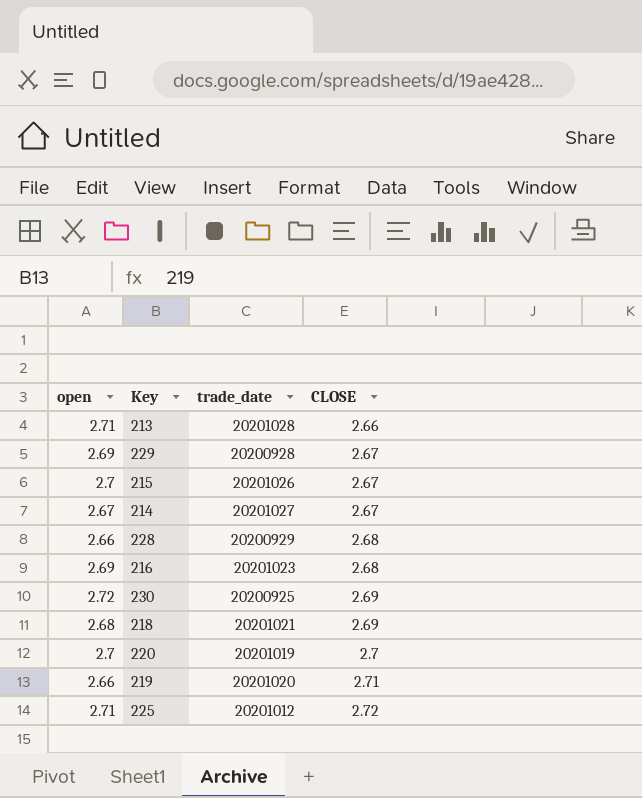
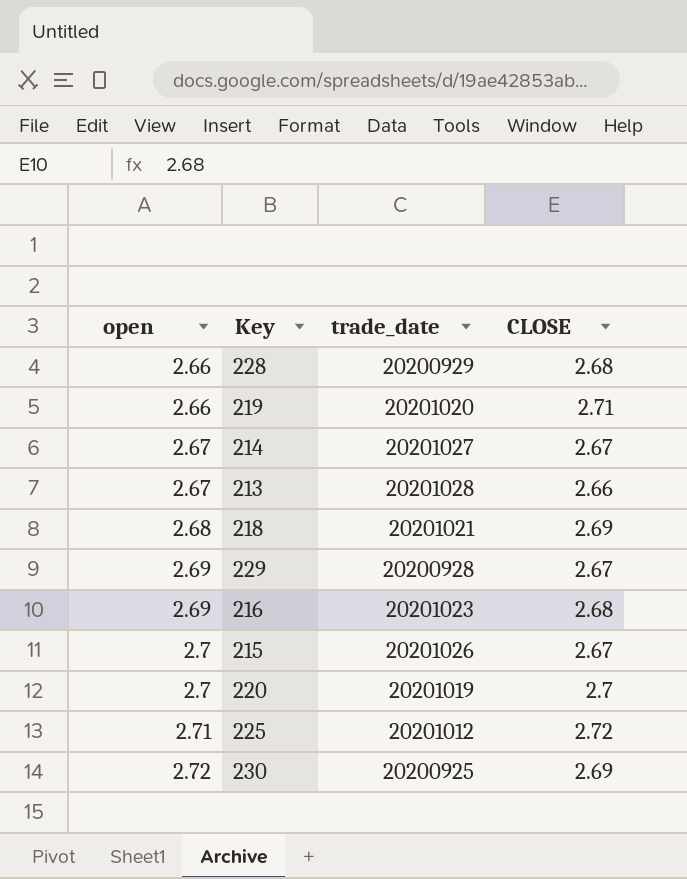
row order: CLOSE ascending -> open ascending
213 | open: 2.71 -> 2.67

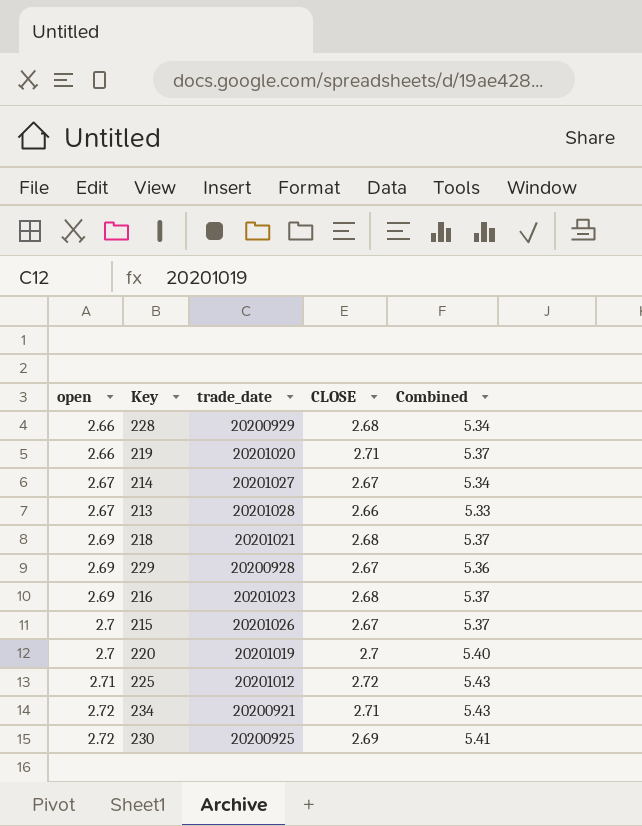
column Combined | formula: none -> [open] + [CLOSE]
218 | open: 2.68 -> 2.69
218 | CLOSE: 2.69 -> 2.68
row 234: none -> 2.72 | 20200921 | 2.71 | 5.43

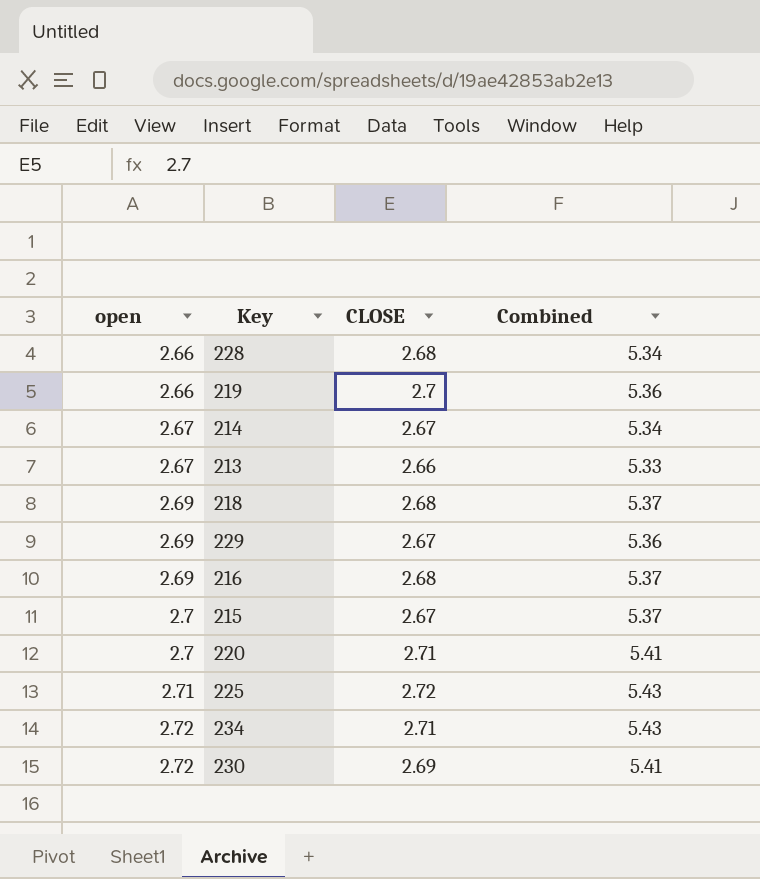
column trade_date | position: 3 -> none
219 | CLOSE: 2.71 -> 2.7
219 | Combined: 5.37 -> 5.36
220 | CLOSE: 2.7 -> 2.71
220 | Combined: 5.40 -> 5.41

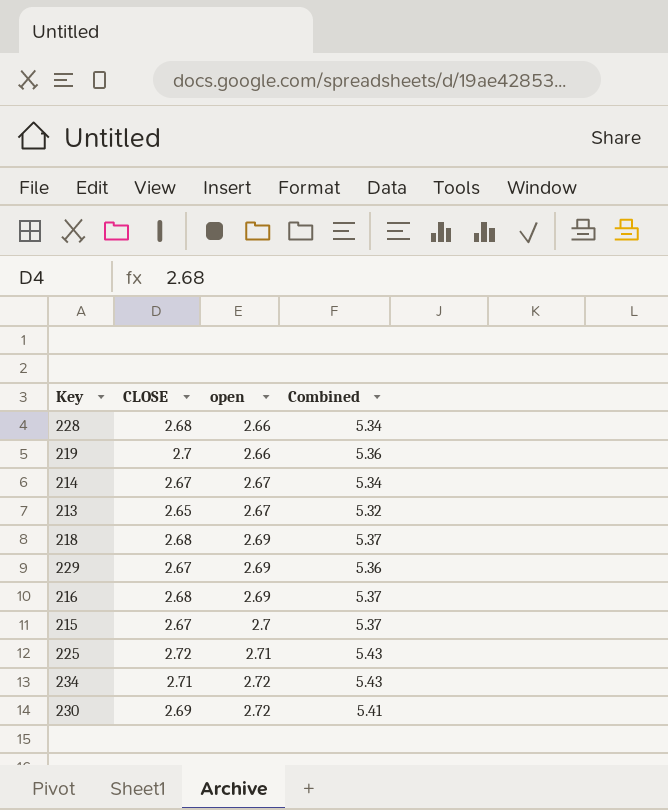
column open | position: 1 -> 3
row 220: 2.7 | 2.71 | 5.41 -> none
213 | CLOSE: 2.66 -> 2.65
213 | Combined: 5.33 -> 5.32

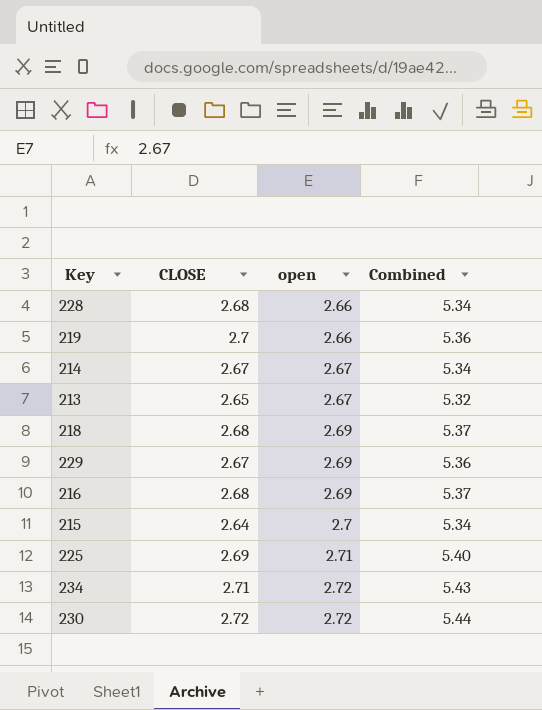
215 | CLOSE: 2.67 -> 2.64
215 | Combined: 5.37 -> 5.34
225 | CLOSE: 2.72 -> 2.69
225 | Combined: 5.43 -> 5.40
230 | CLOSE: 2.69 -> 2.72
230 | Combined: 5.41 -> 5.44

